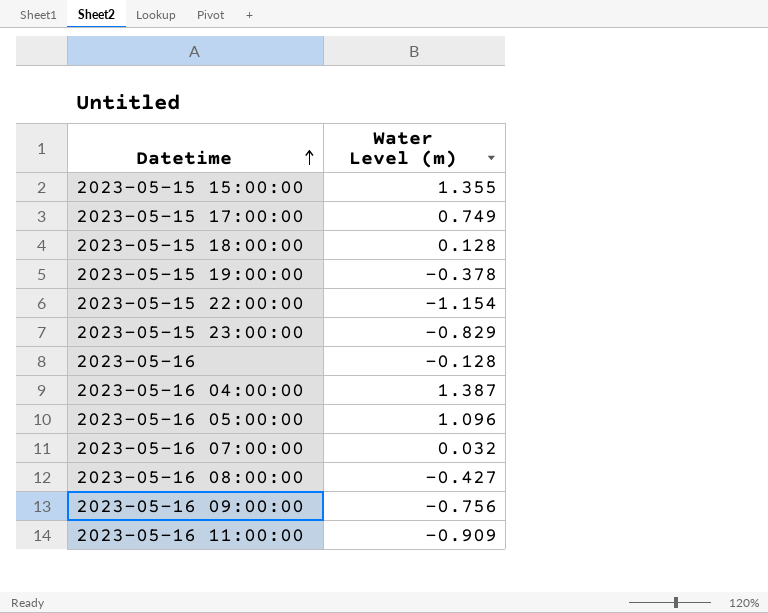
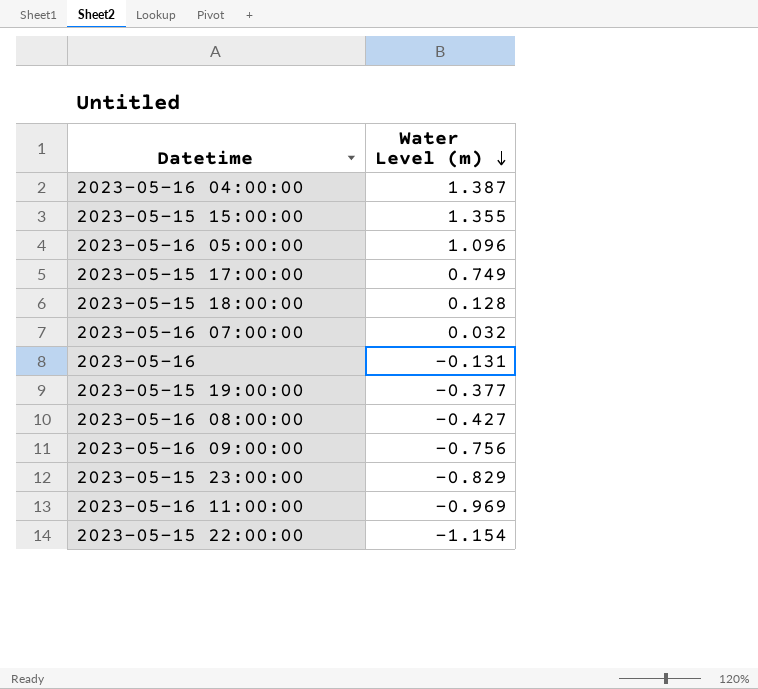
row order: Datetime ascending -> Water Level (m) descending
2023-05-16 | Water Level (m): -0.128 -> -0.131
2023-05-15 19:00:00 | Water Level (m): -0.378 -> -0.377
2023-05-16 11:00:00 | Water Level (m): -0.909 -> -0.969

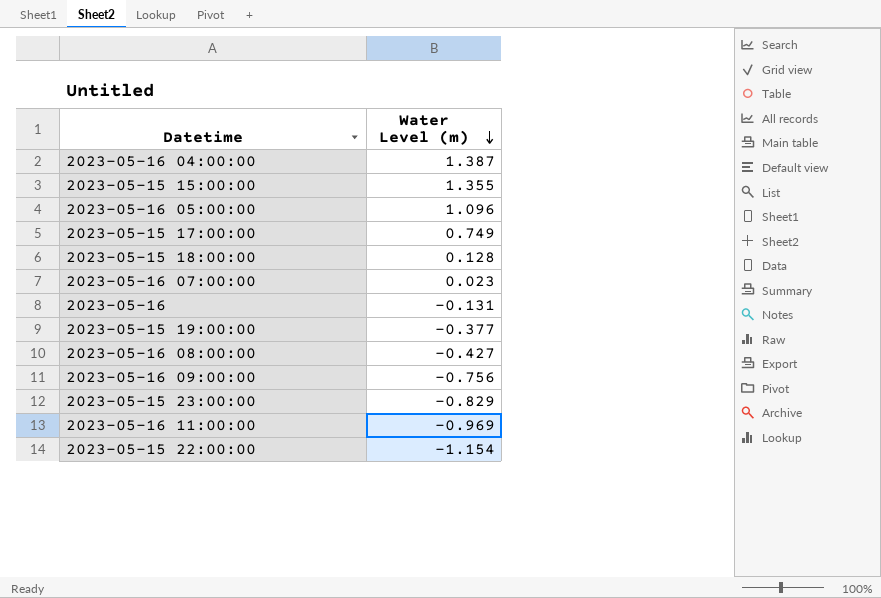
2023-05-16 07:00:00 | Water Level (m): 0.032 -> 0.023

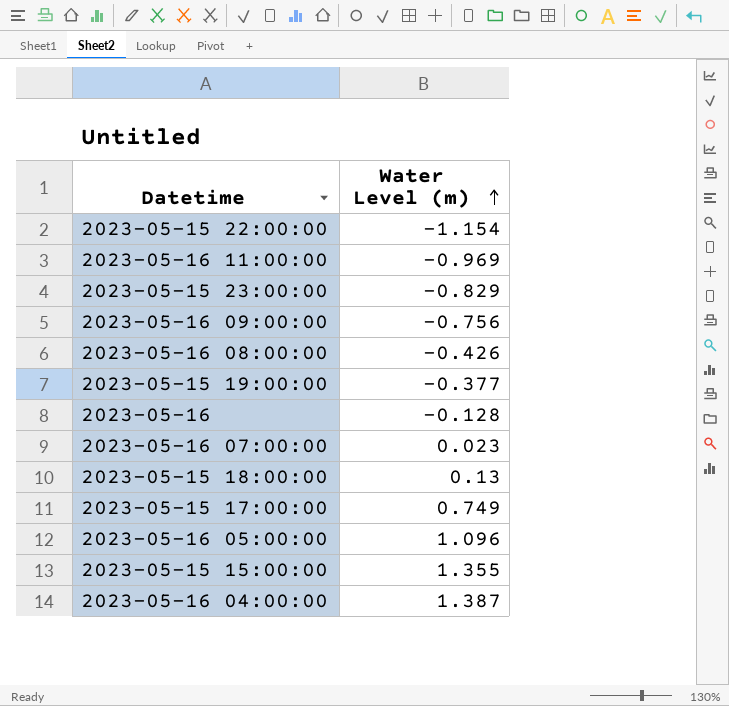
row order: Water Level (m) descending -> Water Level (m) ascending
2023-05-16 08:00:00 | Water Level (m): -0.427 -> -0.426
2023-05-16 | Water Level (m): -0.131 -> -0.128
2023-05-15 18:00:00 | Water Level (m): 0.128 -> 0.13

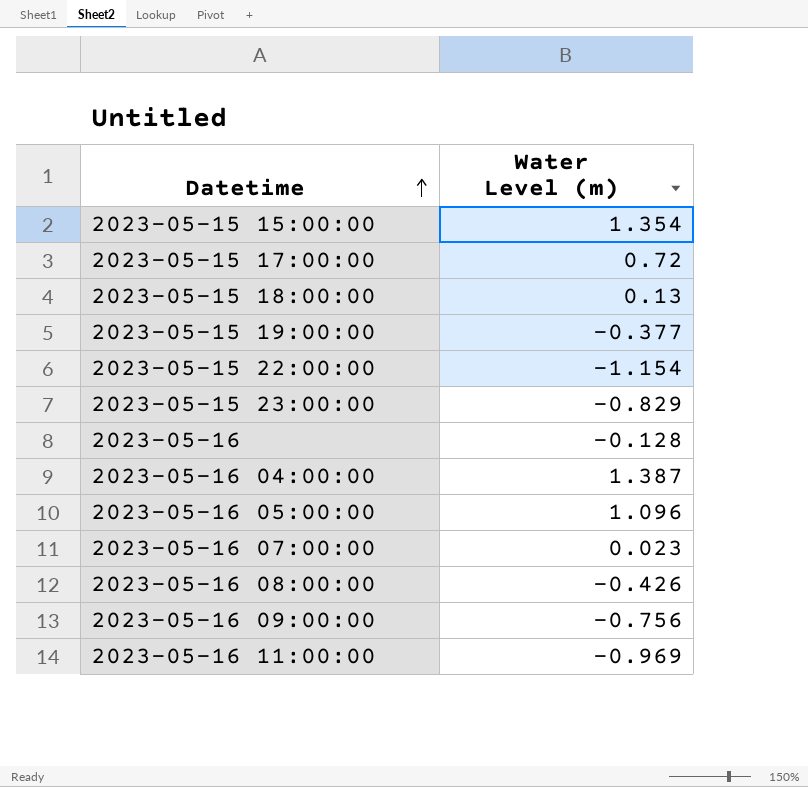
row order: Water Level (m) ascending -> Datetime ascending
2023-05-15 15:00:00 | Water Level (m): 1.355 -> 1.354
2023-05-15 17:00:00 | Water Level (m): 0.749 -> 0.72

